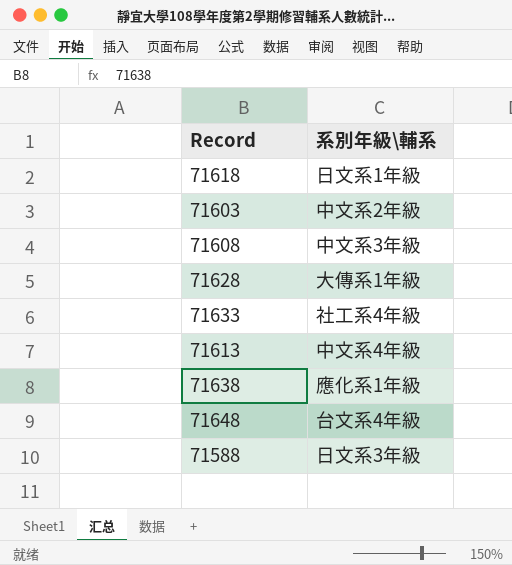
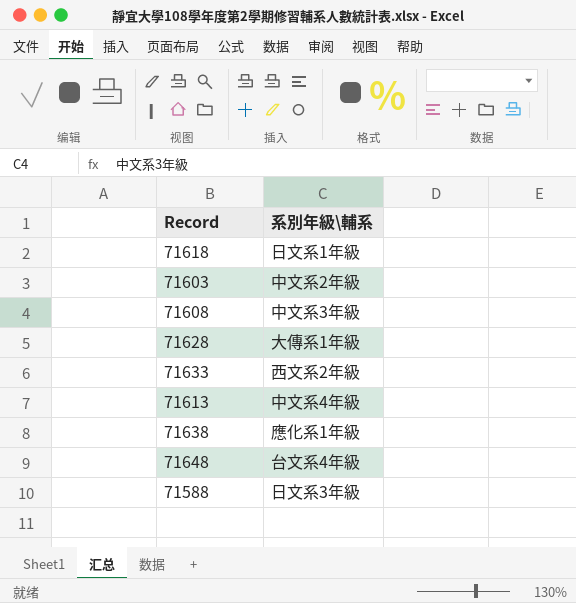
71633 | 系別年級\輔系: 社工系4年級 -> 西文系2年級

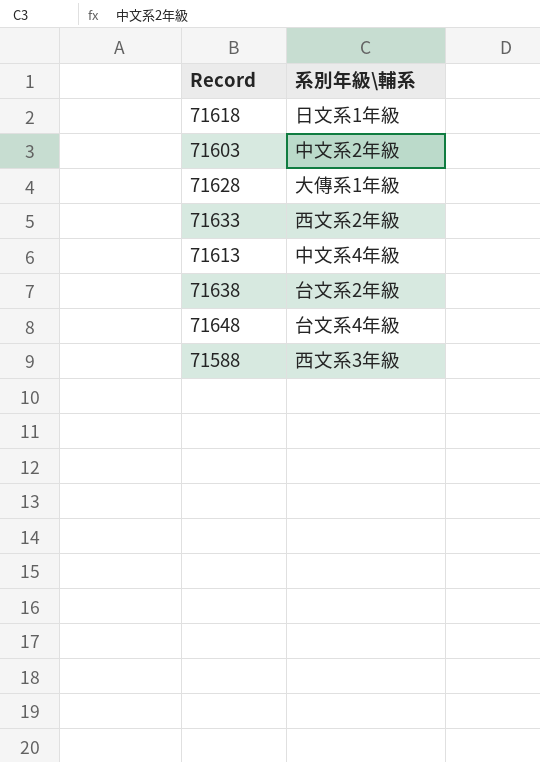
row 71608: 中文系3年級 -> none
71638 | 系別年級\輔系: 應化系1年級 -> 台文系2年級
71588 | 系別年級\輔系: 日文系3年級 -> 西文系3年級

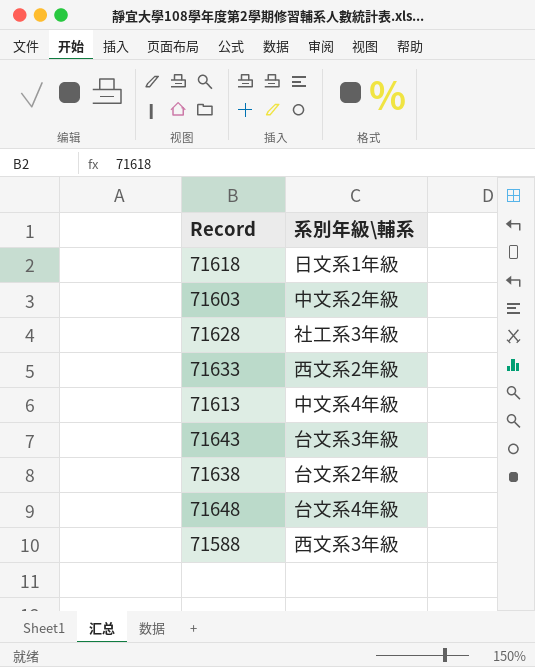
71628 | 系別年級\輔系: 大傳系1年級 -> 社工系3年級
row 71643: none -> 台文系3年級

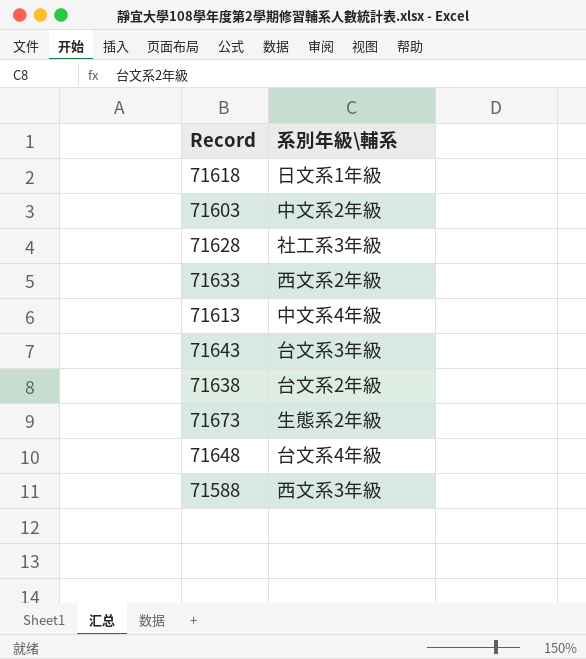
row 71673: none -> 生態系2年級

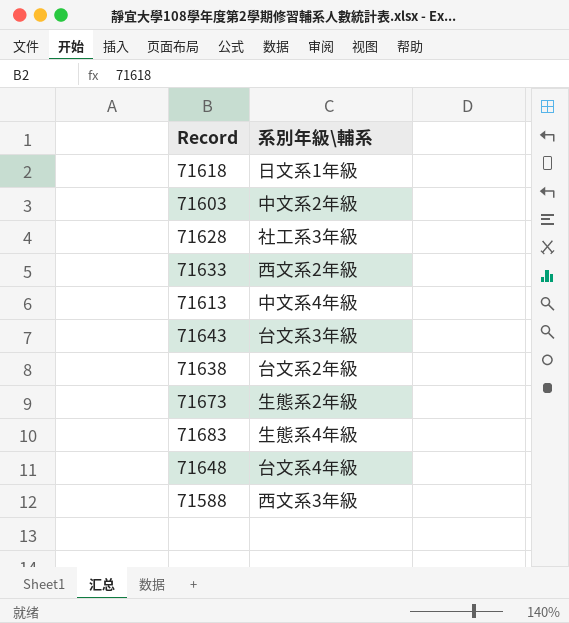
row 71683: none -> 生態系4年級

